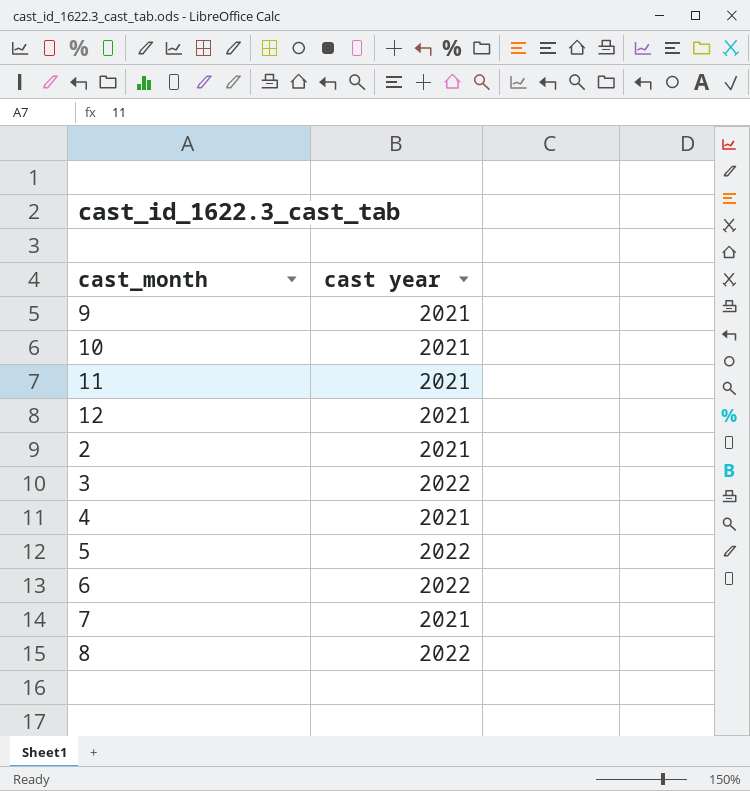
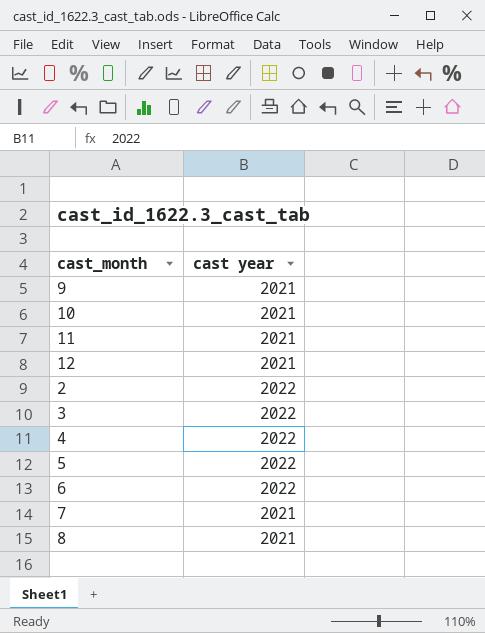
2 | cast year: 2021 -> 2022
4 | cast year: 2021 -> 2022
8 | cast year: 2022 -> 2021

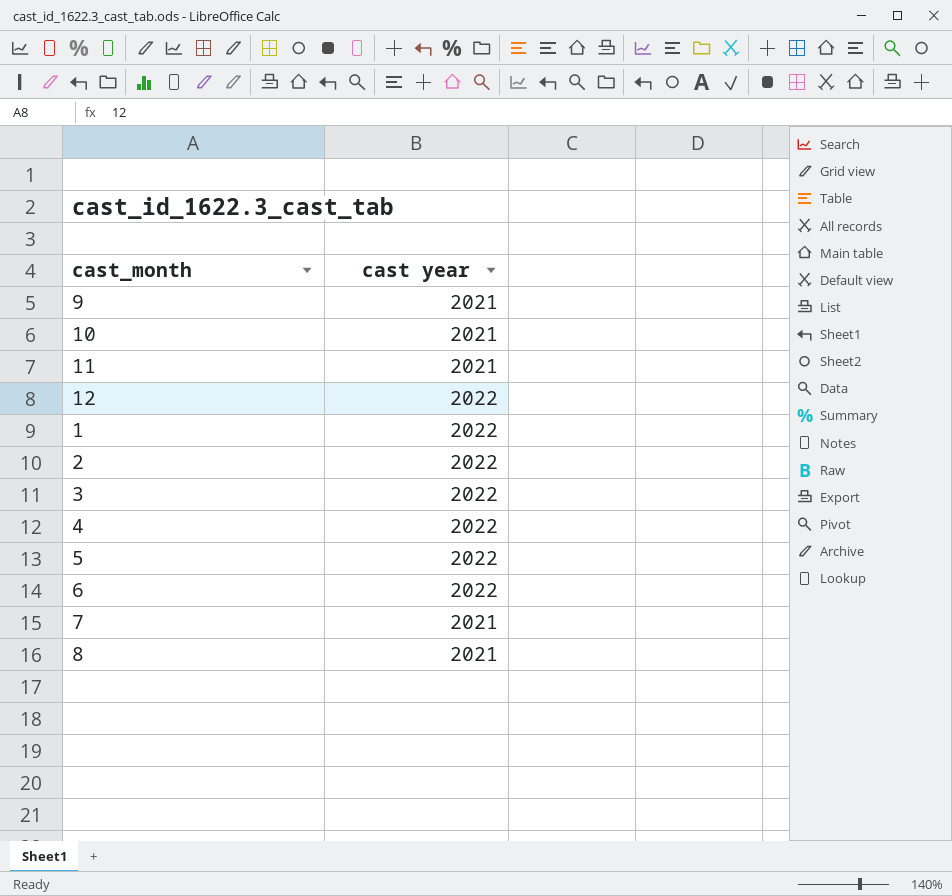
12 | cast year: 2021 -> 2022
row 1: none -> 2022

